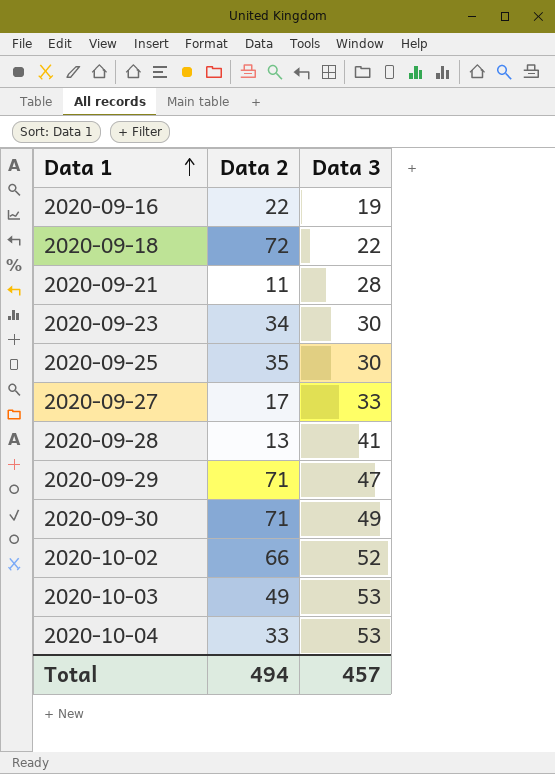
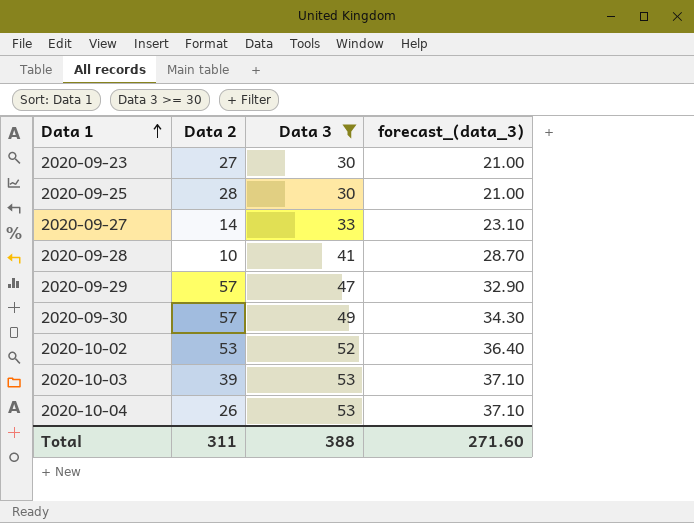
filter: none -> Data 3 >= 30
column forecast_(data_3) | formula: none -> [Data 3] * 0.7
2020-09-23 | Data 2: 34 -> 27
2020-09-25 | Data 2: 35 -> 28
2020-09-27 | Data 2: 17 -> 14
2020-09-28 | Data 2: 13 -> 10
2020-09-29 | Data 2: 71 -> 57
2020-09-30 | Data 2: 71 -> 57
2020-10-02 | Data 2: 66 -> 53
2020-10-03 | Data 2: 49 -> 39
2020-10-04 | Data 2: 33 -> 26
Total | Data 2: 494 -> 311
Total | Data 3: 457 -> 388

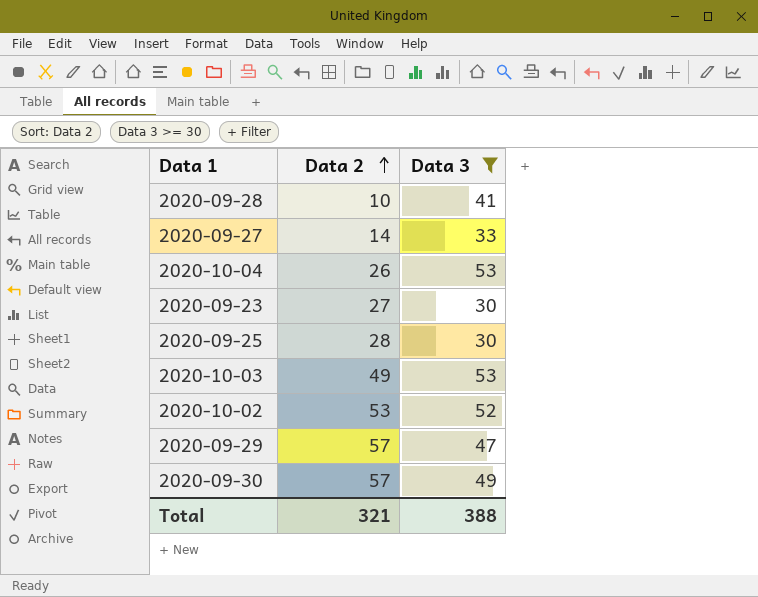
row order: Data 1 ascending -> Data 2 ascending
column forecast_(data_3) | formula: [Data 3] * 0.7 -> none
2020-10-03 | Data 2: 39 -> 49
Total | Data 2: 311 -> 321

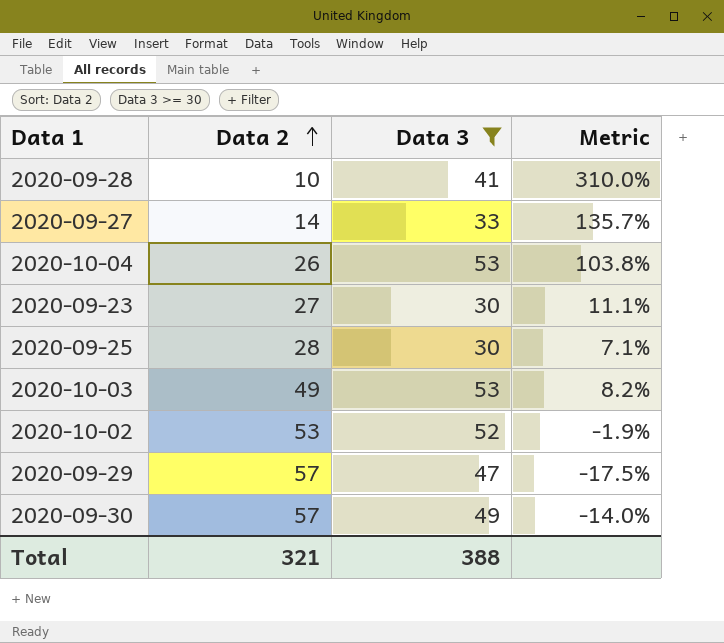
column Metric | formula: none -> ([Data 3] - [Data 2]) / [Data 2]

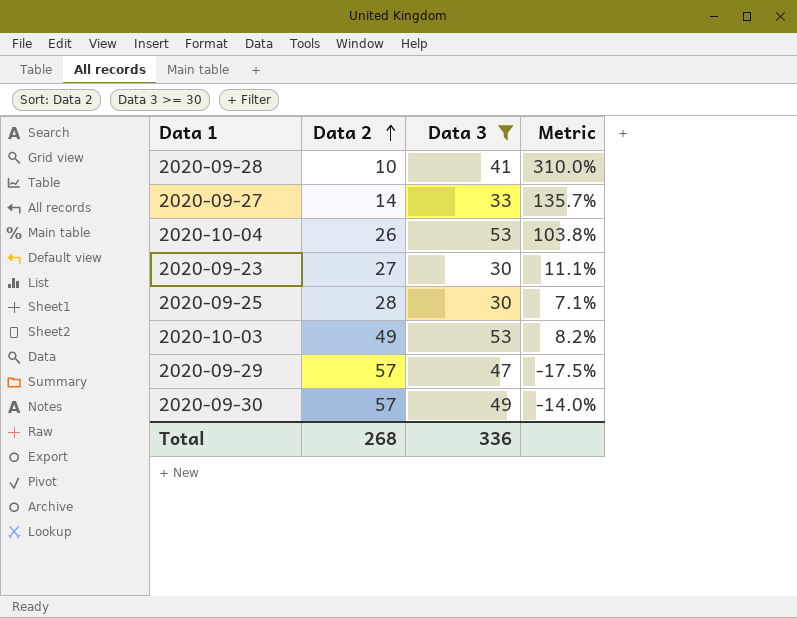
row 2020-10-02: 53 | 52 | -1.9% -> none
Total | Data 2: 321 -> 268
Total | Data 3: 388 -> 336

